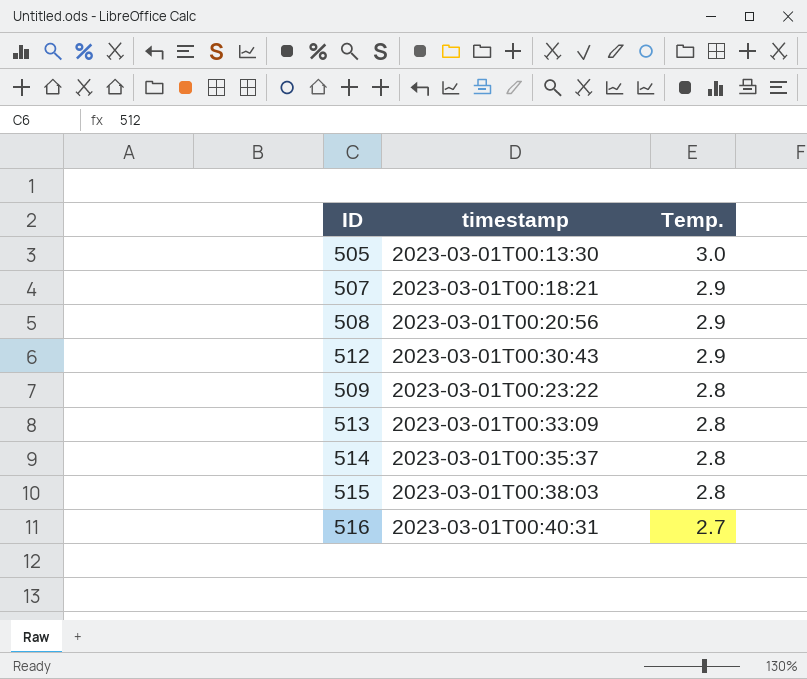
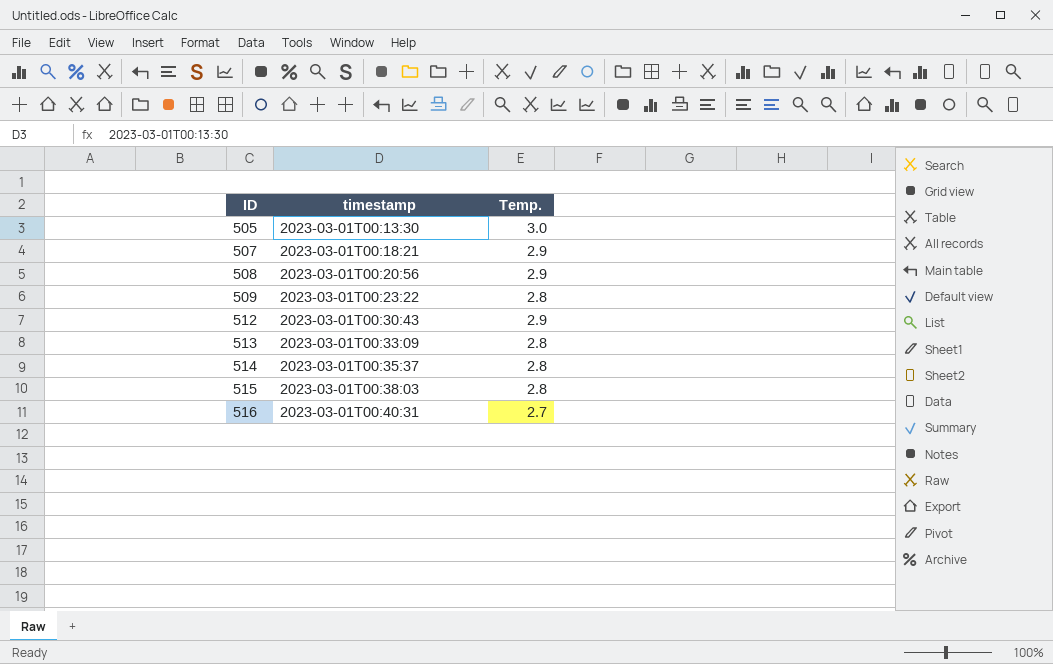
row order: Temp. descending -> ID ascending

